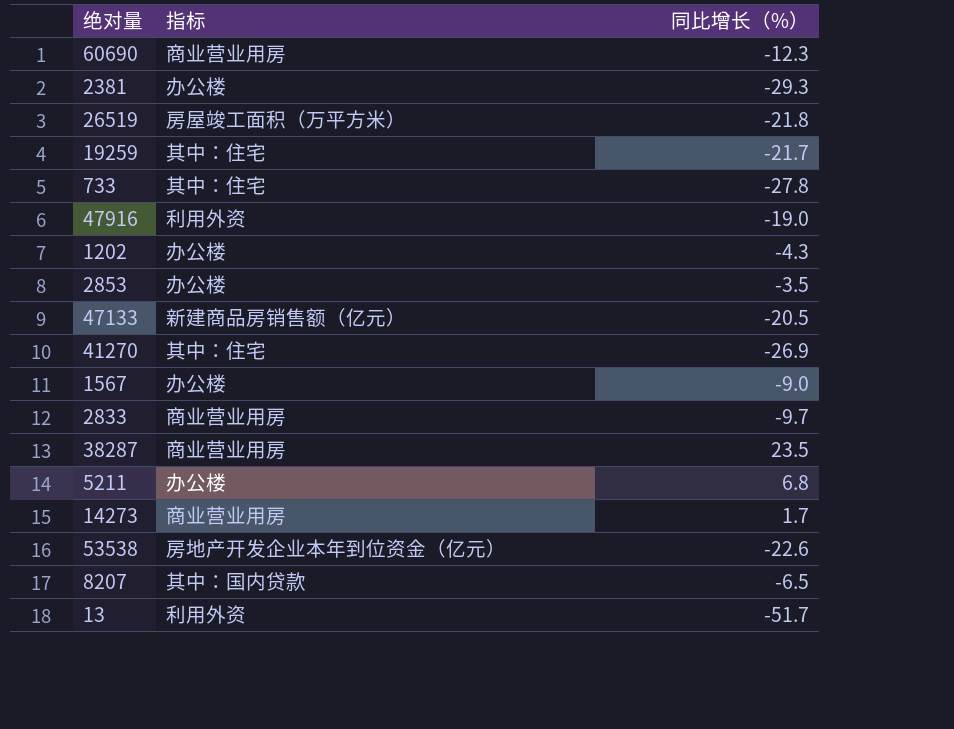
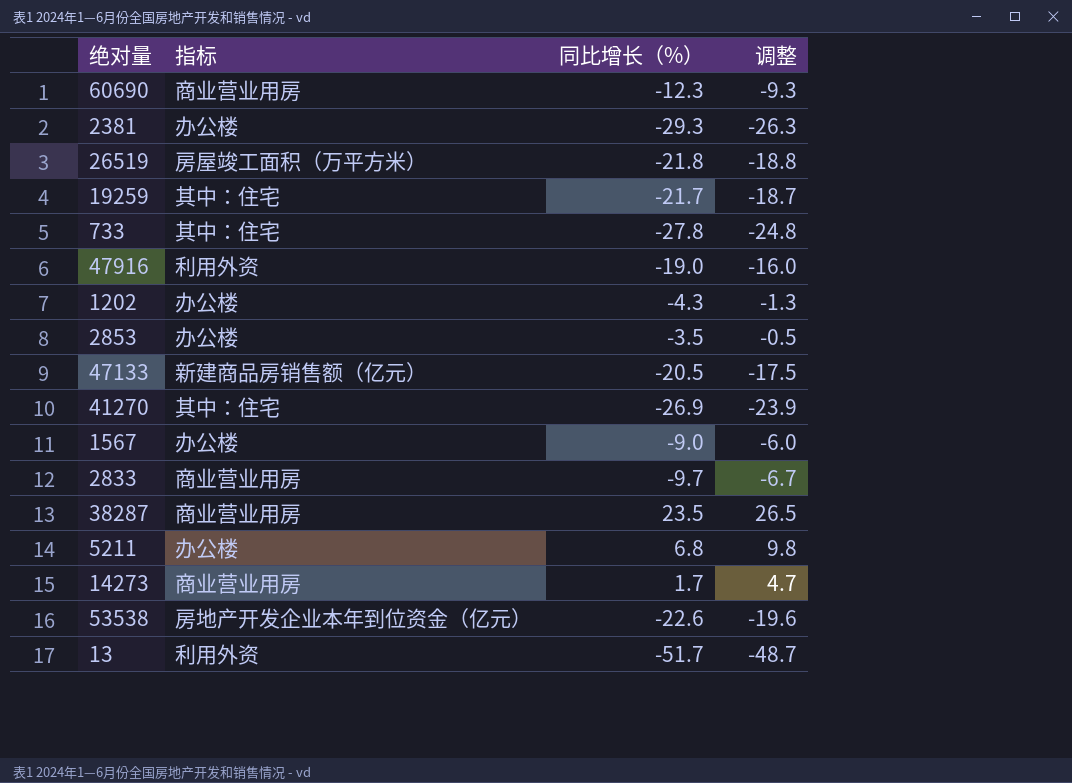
column 调整 | formula: none -> [同比增长（%）] + 3
row 8207: 其中：国内贷款 | -6.5 -> none

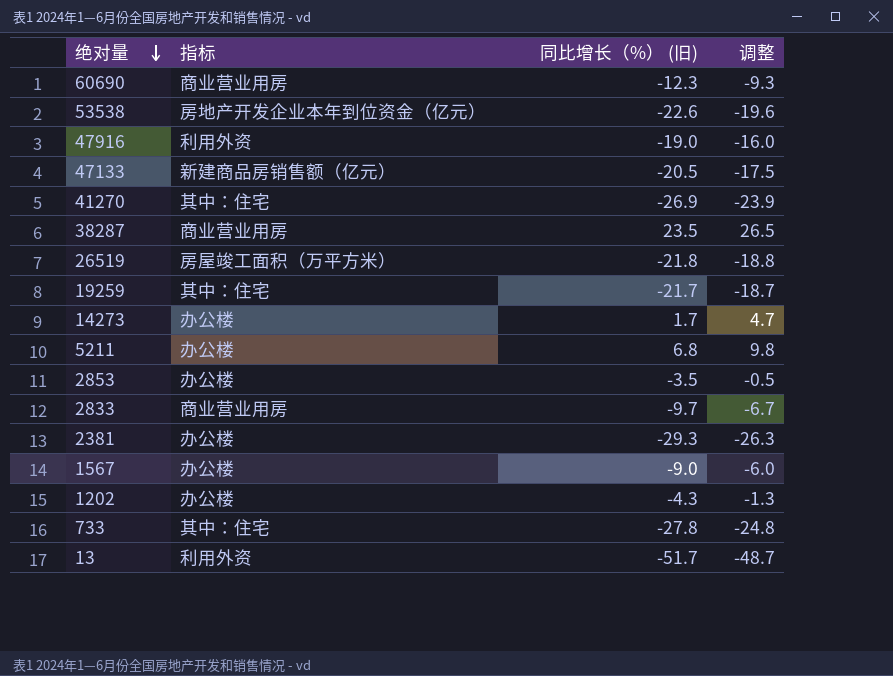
row order: none -> 绝对量 descending
column name: 同比增长（%） -> 同比增长（%） (旧)
14273 | 指标: 商业营业用房 -> 办公楼

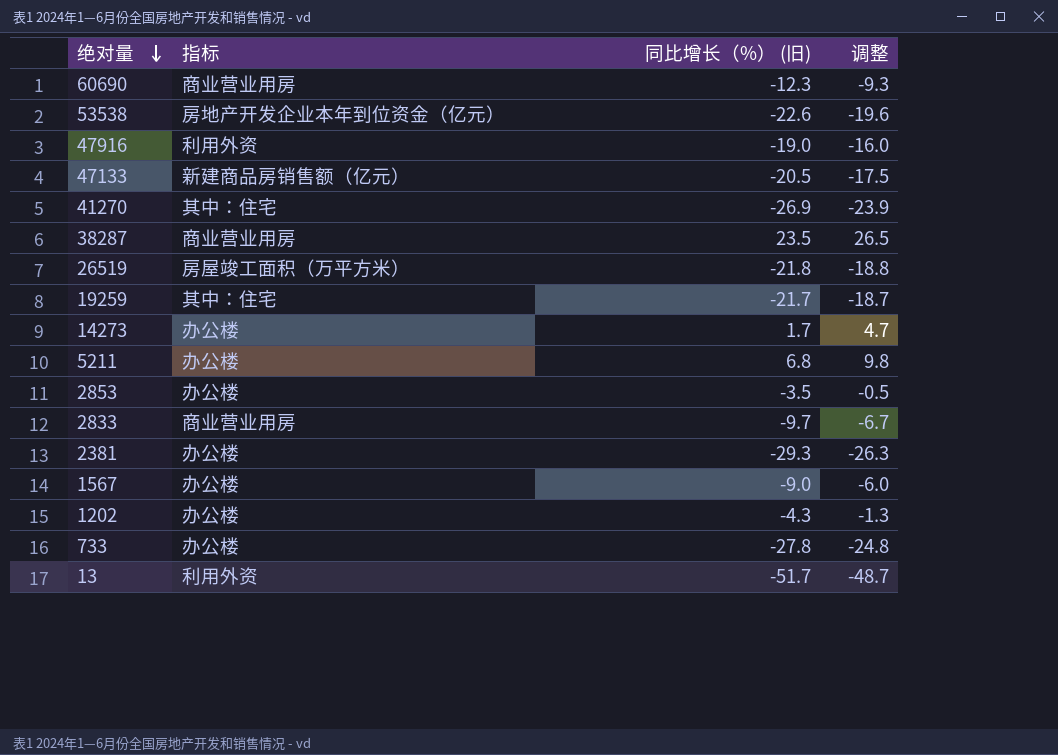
733 | 指标: 其中：住宅 -> 办公楼

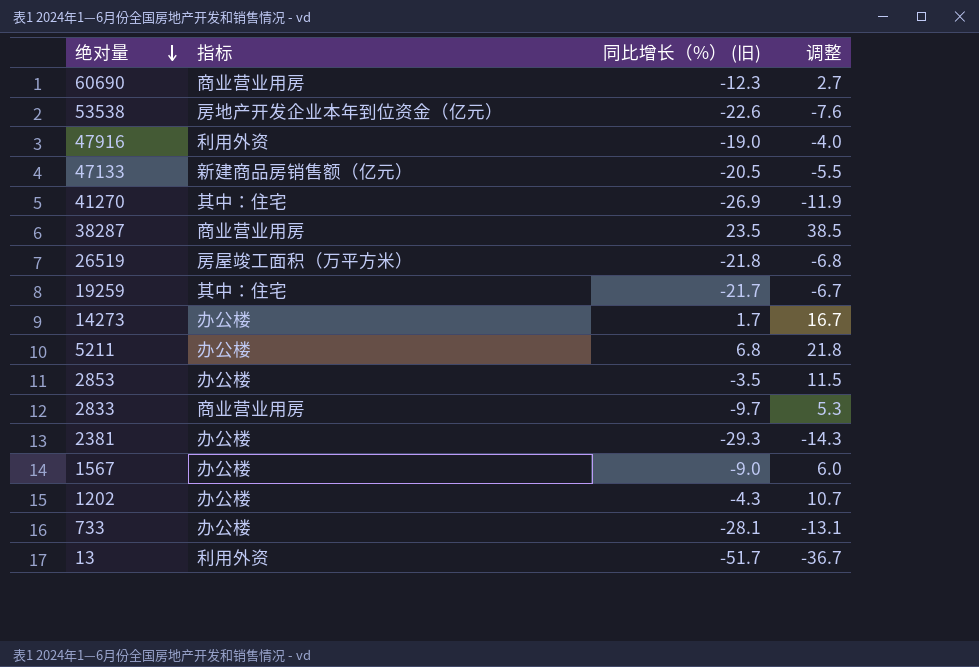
column 调整 | formula: [同比增长（%） (旧)] + 3 -> [同比增长（%） (旧)] + 15
733 | 同比增长（%） (旧): -27.8 -> -28.1

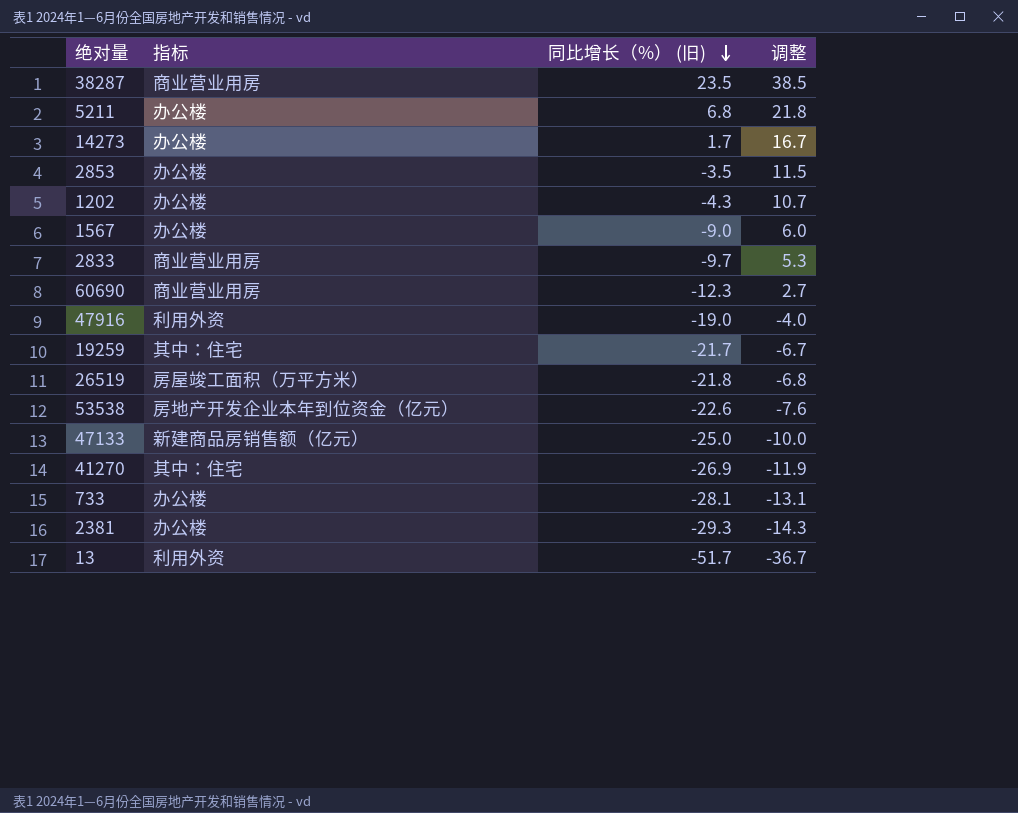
row order: 绝对量 descending -> 同比增长（%） (旧) descending
47133 | 同比增长（%） (旧): -20.5 -> -25.0
47133 | 调整: -5.5 -> -10.0

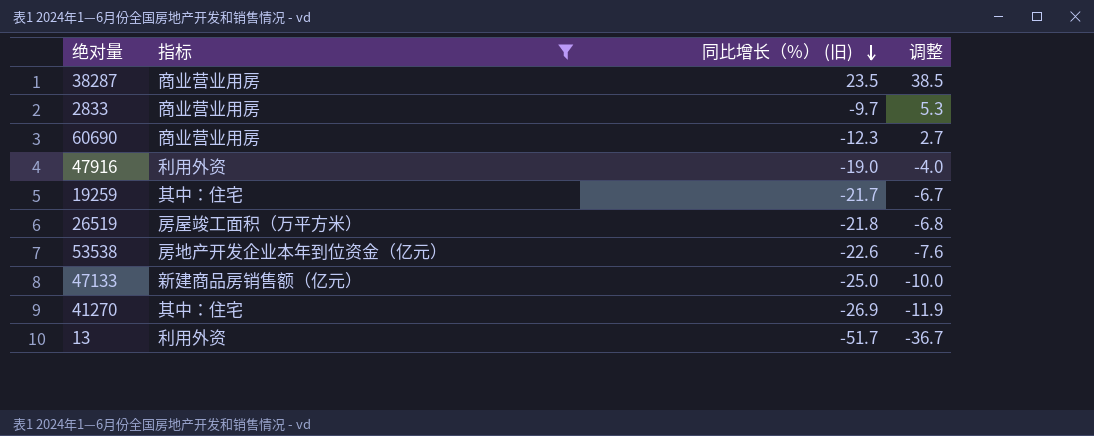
filter: none -> 指标 != 办公楼

